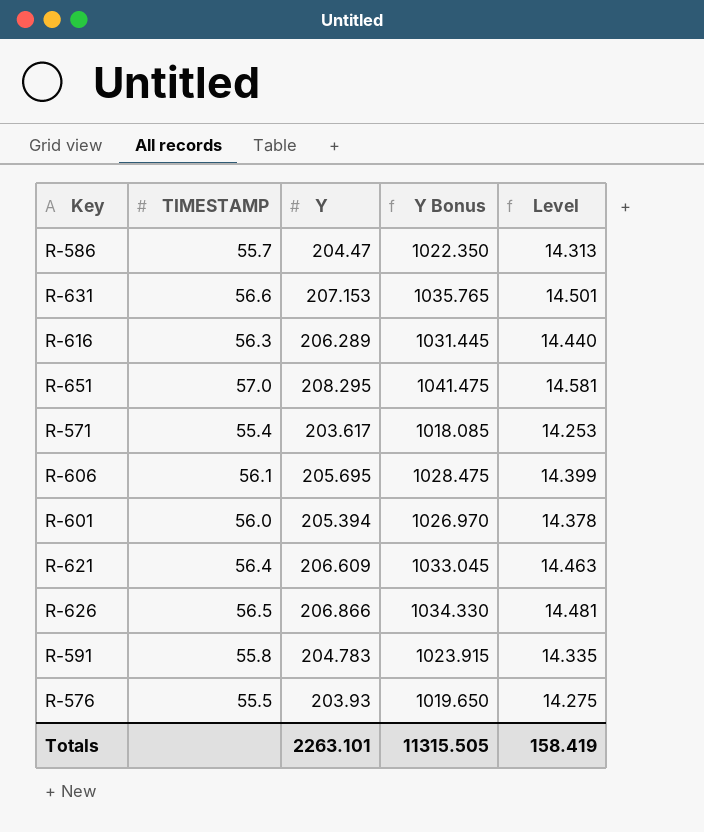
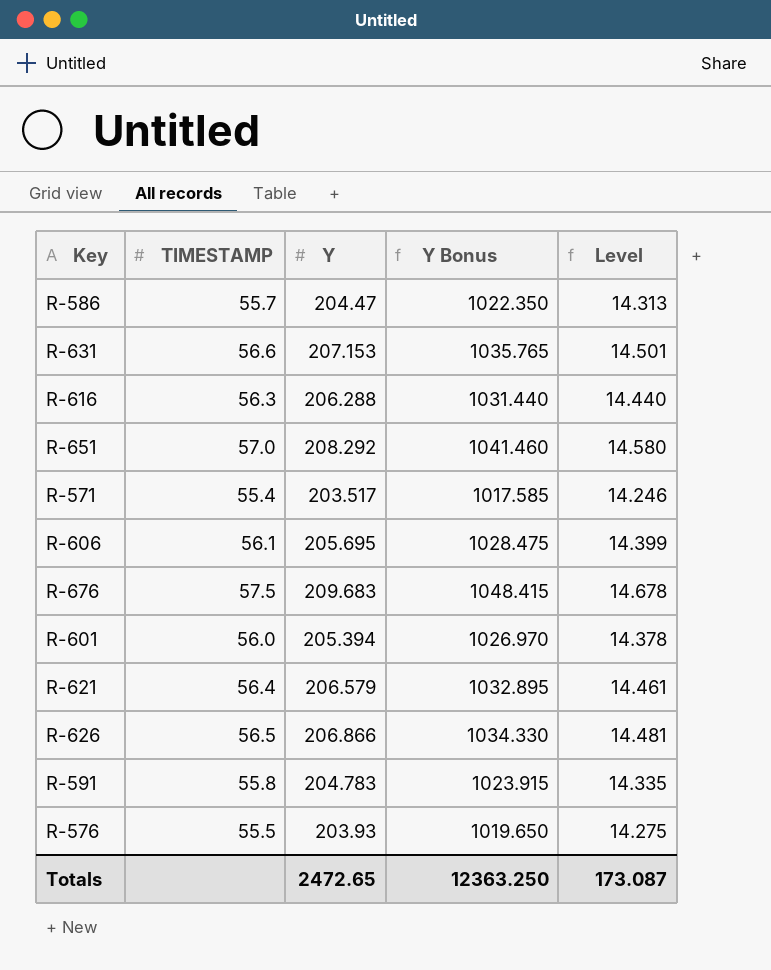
R-616 | Y: 206.289 -> 206.288
R-616 | Y Bonus: 1031.445 -> 1031.440
R-651 | Y: 208.295 -> 208.292
R-651 | Y Bonus: 1041.475 -> 1041.460
R-651 | Level: 14.581 -> 14.580
R-571 | Y: 203.617 -> 203.517
R-571 | Y Bonus: 1018.085 -> 1017.585
R-571 | Level: 14.253 -> 14.246
row R-676: none -> 57.5 | 209.683 | 1048.415 | 14.678
R-621 | Y: 206.609 -> 206.579
R-621 | Y Bonus: 1033.045 -> 1032.895
R-621 | Level: 14.463 -> 14.461
Totals | Y: 2263.101 -> 2472.65
Totals | Y Bonus: 11315.505 -> 12363.250
Totals | Level: 158.419 -> 173.087

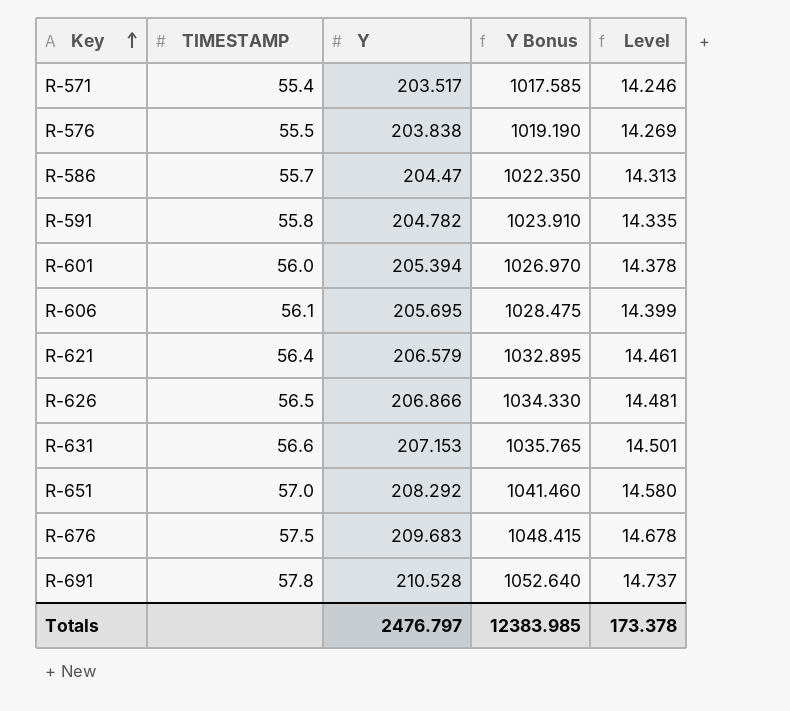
row order: none -> Key ascending
row R-616: 56.3 | 206.288 | 1031.440 | 14.440 -> none
R-576 | Y: 203.93 -> 203.838
R-576 | Y Bonus: 1019.650 -> 1019.190
R-576 | Level: 14.275 -> 14.269
R-591 | Y: 204.783 -> 204.782
R-591 | Y Bonus: 1023.915 -> 1023.910
row R-691: none -> 57.8 | 210.528 | 1052.640 | 14.737
Totals | Y: 2472.65 -> 2476.797
Totals | Y Bonus: 12363.250 -> 12383.985
Totals | Level: 173.087 -> 173.378

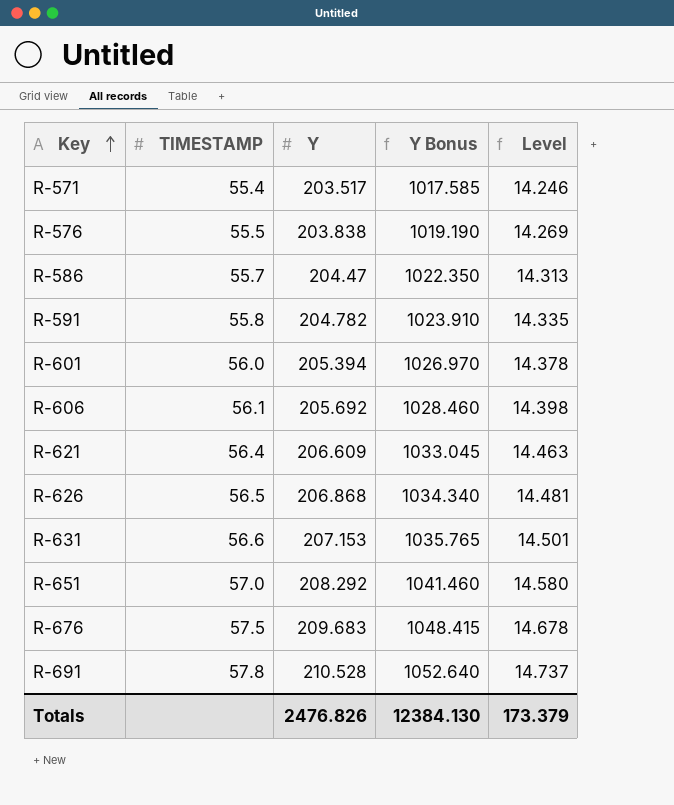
R-606 | Y: 205.695 -> 205.692
R-606 | Y Bonus: 1028.475 -> 1028.460
R-606 | Level: 14.399 -> 14.398
R-621 | Y: 206.579 -> 206.609
R-621 | Y Bonus: 1032.895 -> 1033.045
R-621 | Level: 14.461 -> 14.463
R-626 | Y: 206.866 -> 206.868
R-626 | Y Bonus: 1034.330 -> 1034.340
Totals | Y: 2476.797 -> 2476.826
Totals | Y Bonus: 12383.985 -> 12384.130
Totals | Level: 173.378 -> 173.379

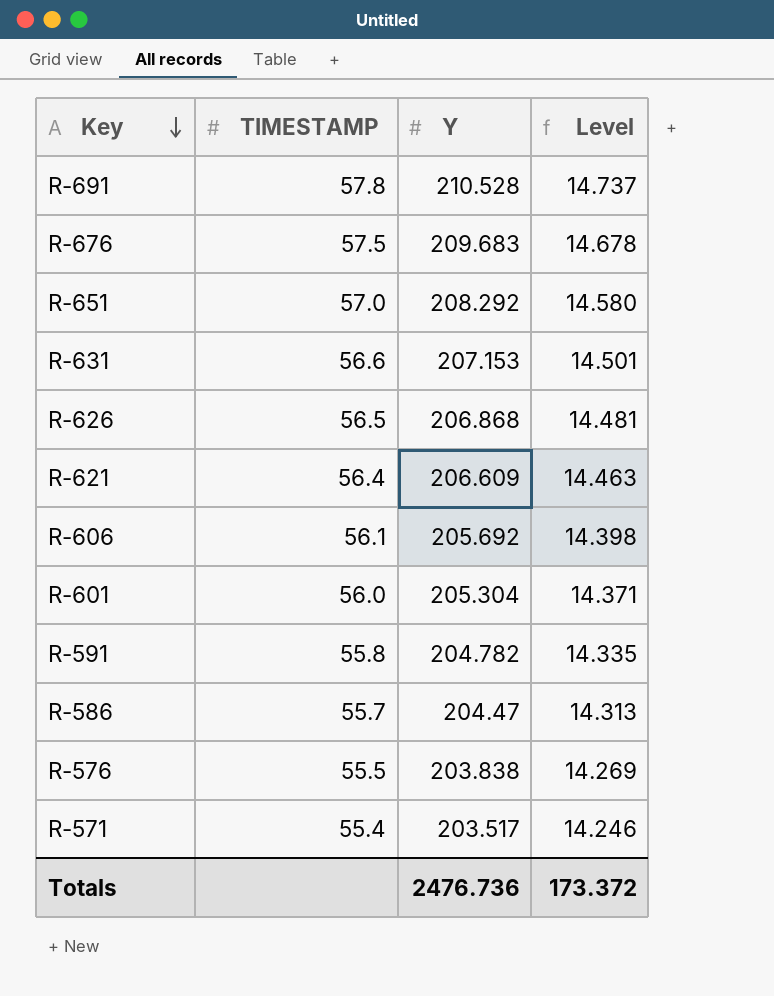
row order: Key ascending -> Key descending
column Y Bonus | formula: [Y] * 5 -> none
R-601 | Y: 205.394 -> 205.304
R-601 | Level: 14.378 -> 14.371
Totals | Y: 2476.826 -> 2476.736
Totals | Level: 173.379 -> 173.372

